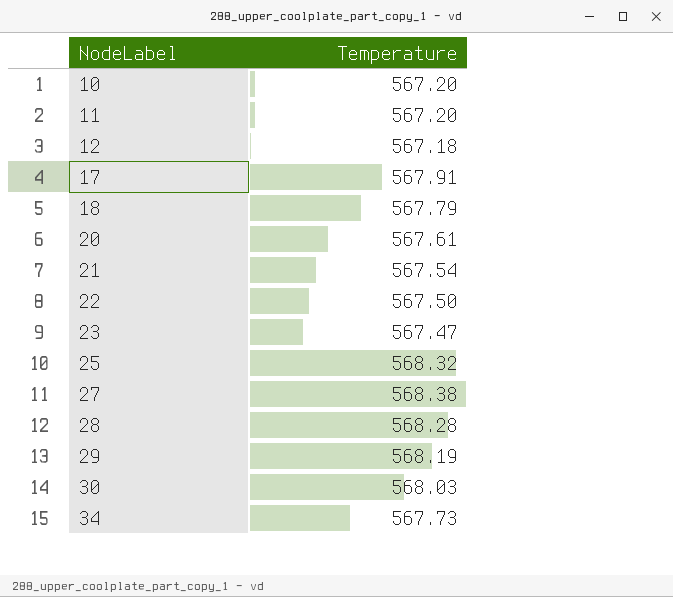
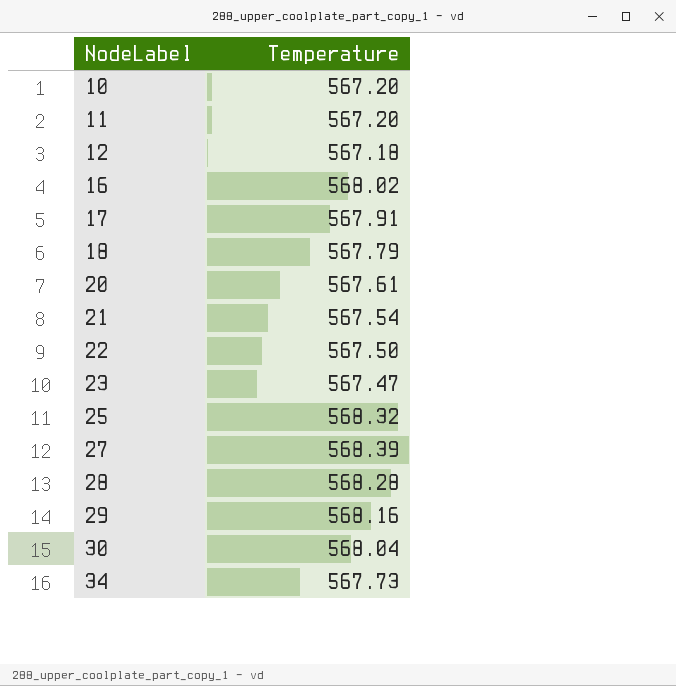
row 16: none -> 568.02
27 | Temperature: 568.38 -> 568.39
29 | Temperature: 568.19 -> 568.16
30 | Temperature: 568.03 -> 568.04

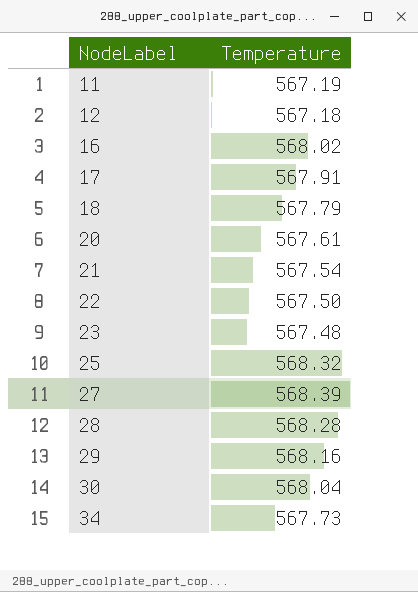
row 10: 567.20 -> none
11 | Temperature: 567.20 -> 567.19
23 | Temperature: 567.47 -> 567.48

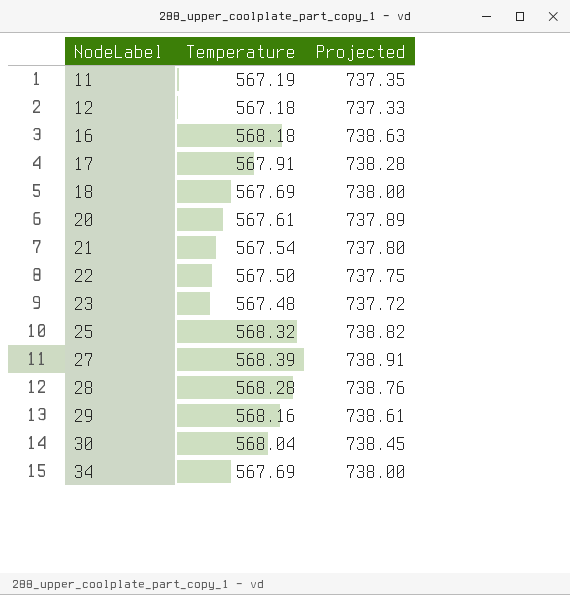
column Projected | formula: none -> [Temperature] * 1.3
16 | Temperature: 568.02 -> 568.18
18 | Temperature: 567.79 -> 567.69
34 | Temperature: 567.73 -> 567.69

